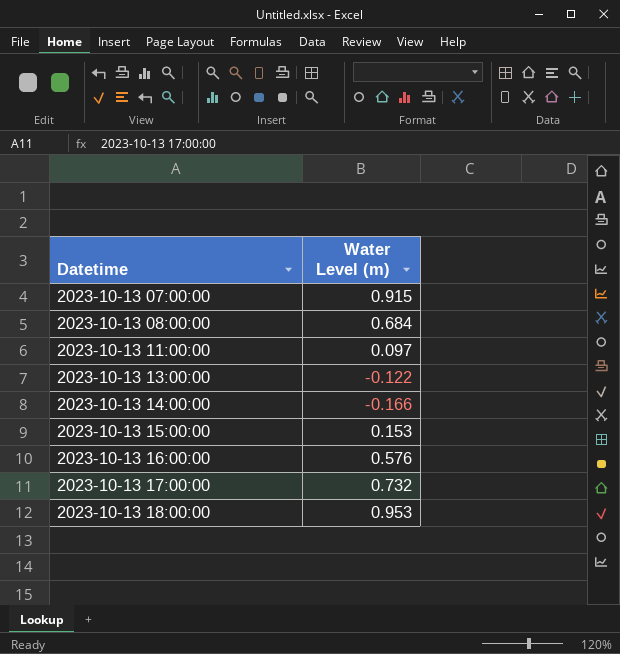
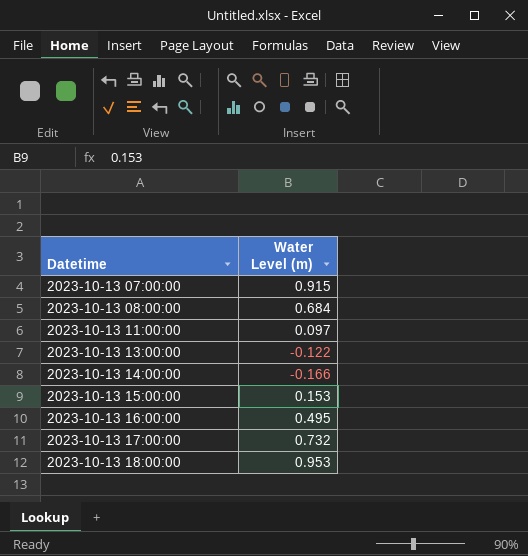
2023-10-13 16:00:00 | Water Level (m): 0.576 -> 0.495

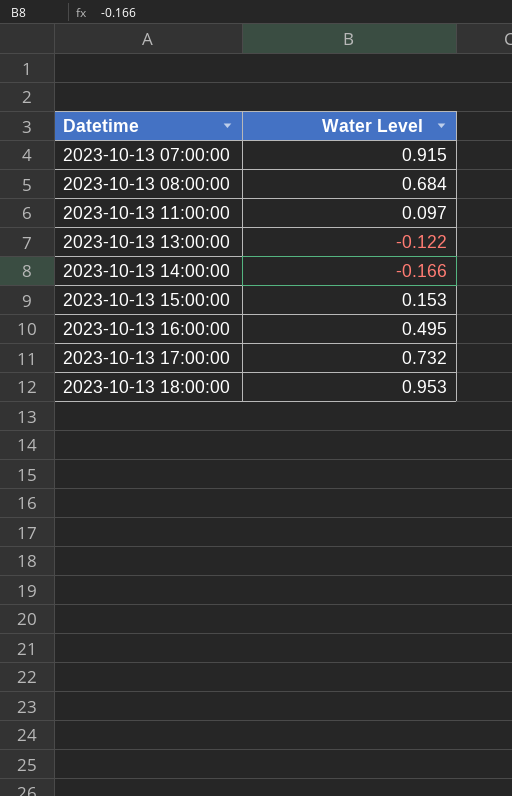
column name: Water Level (m) -> Water Level

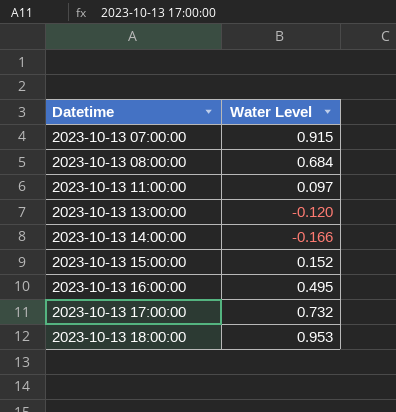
2023-10-13 13:00:00 | Water Level: -0.122 -> -0.120
2023-10-13 15:00:00 | Water Level: 0.153 -> 0.152

